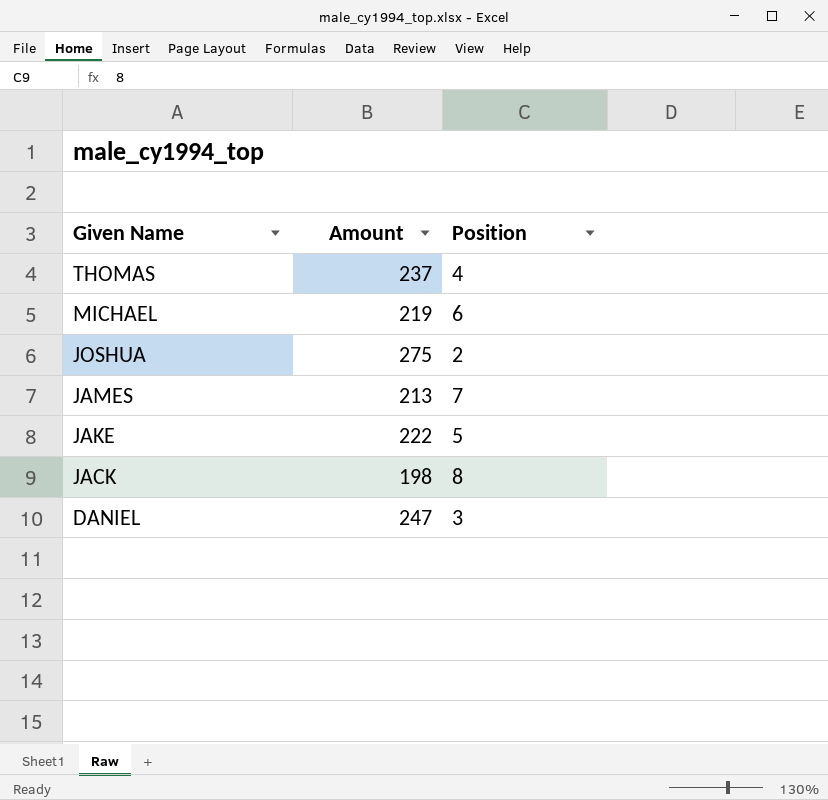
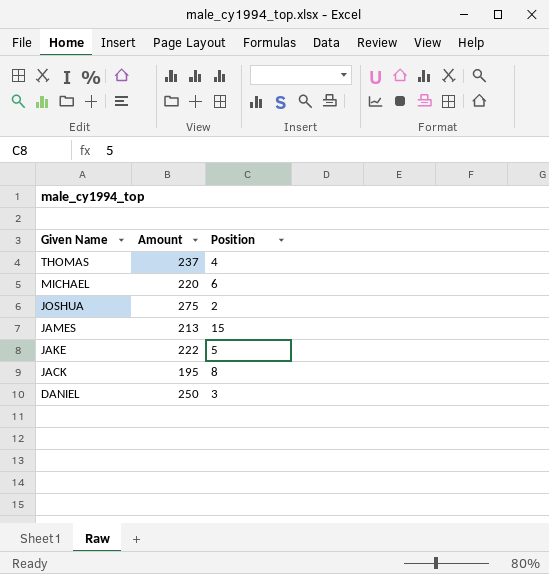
MICHAEL | Amount: 219 -> 220
JAMES | Position: 7 -> 15
JACK | Amount: 198 -> 195
DANIEL | Amount: 247 -> 250

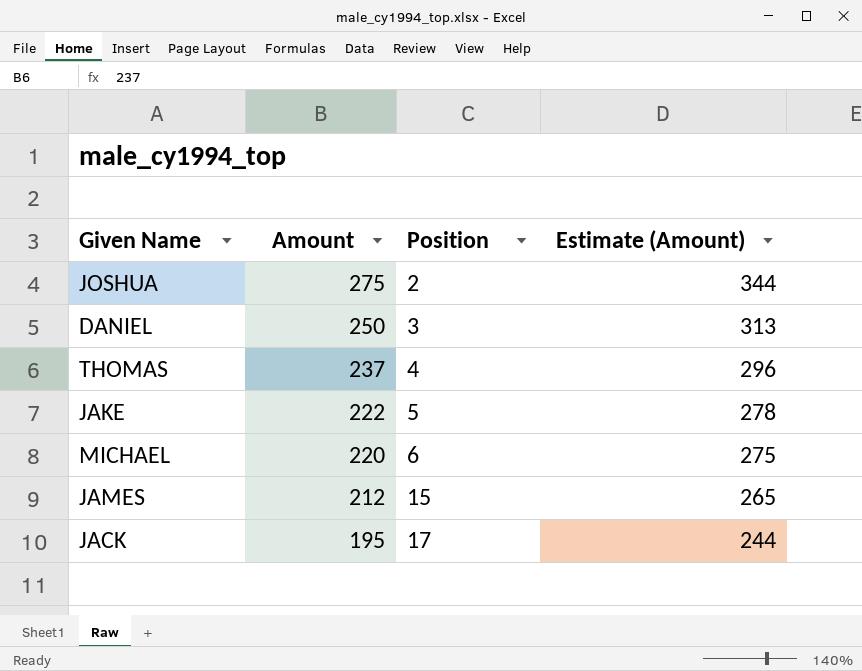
row order: Given Name descending -> Amount descending
column Estimate (Amount) | formula: none -> [Amount] * 1.25
JAMES | Amount: 213 -> 212
JACK | Position: 8 -> 17

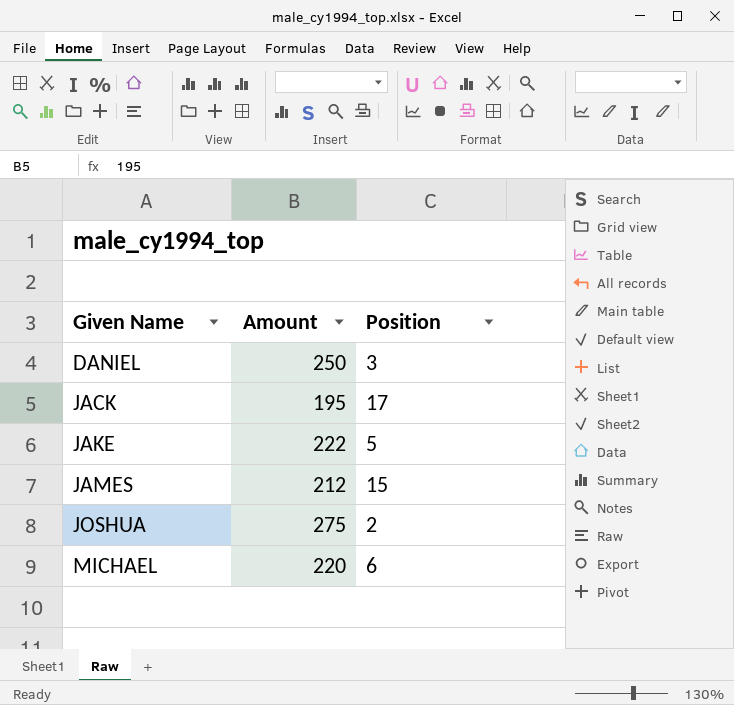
row order: Amount descending -> Given Name ascending
column Estimate (Amount) | formula: [Amount] * 1.25 -> none
row THOMAS: 237 | 4 | 296 -> none

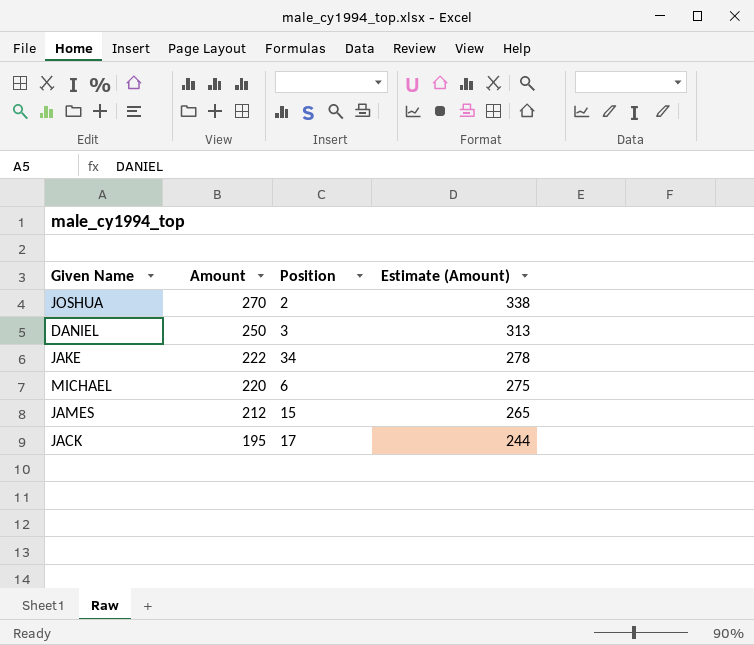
row order: Given Name ascending -> Amount descending
column Estimate (Amount) | formula: none -> [Amount] * 1.25
JOSHUA | Amount: 275 -> 270
JAKE | Position: 5 -> 34

